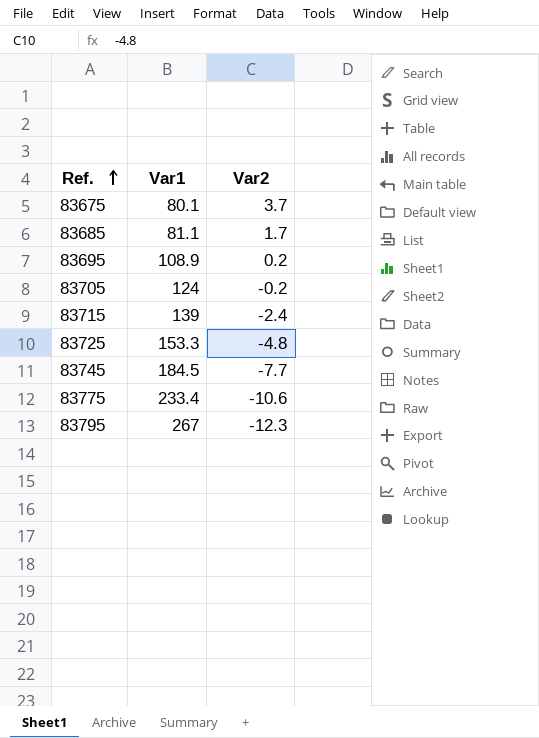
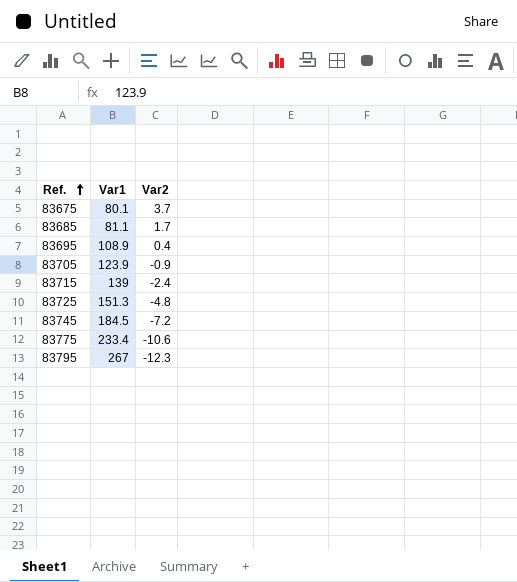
83695 | Var2: 0.2 -> 0.4
83705 | Var1: 124 -> 123.9
83705 | Var2: -0.2 -> -0.9
83725 | Var1: 153.3 -> 151.3
83745 | Var2: -7.7 -> -7.2

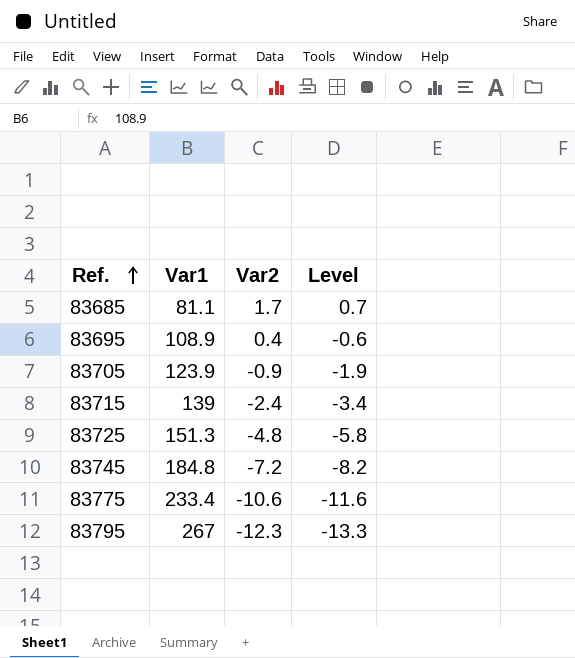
column Level | formula: none -> [Var2] - 1
row 83675: 80.1 | 3.7 -> none
83745 | Var1: 184.5 -> 184.8

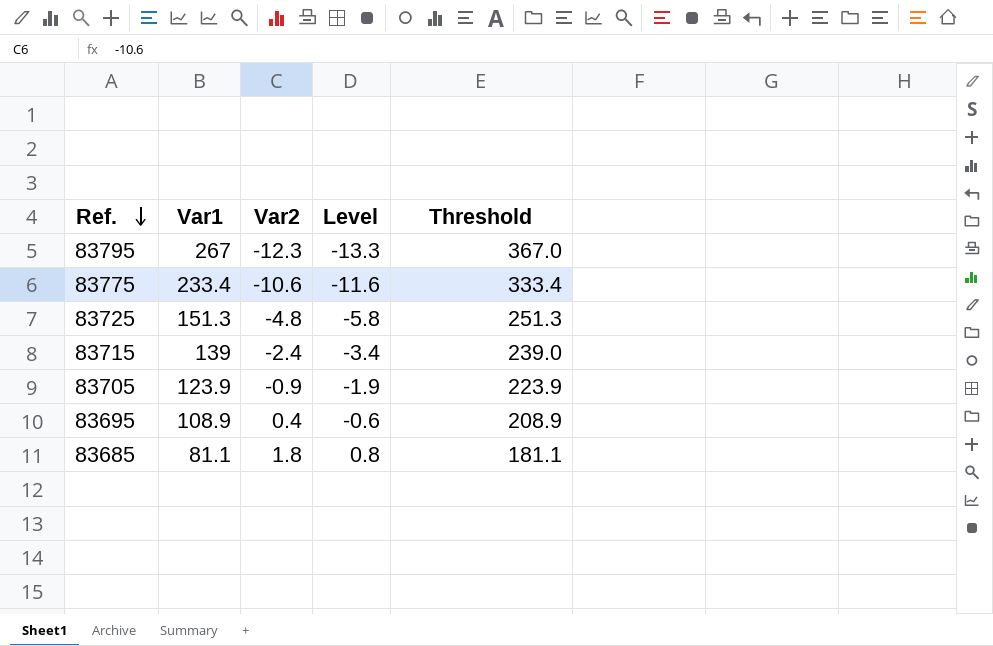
row order: Ref. ascending -> Ref. descending
column Threshold | formula: none -> [Var1] + 100
row 83745: 184.8 | -7.2 | -8.2 -> none
83685 | Var2: 1.7 -> 1.8
83685 | Level: 0.7 -> 0.8

